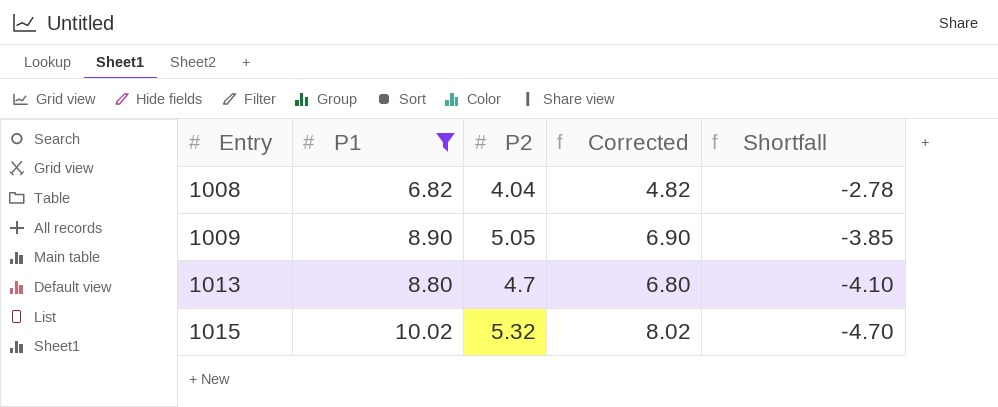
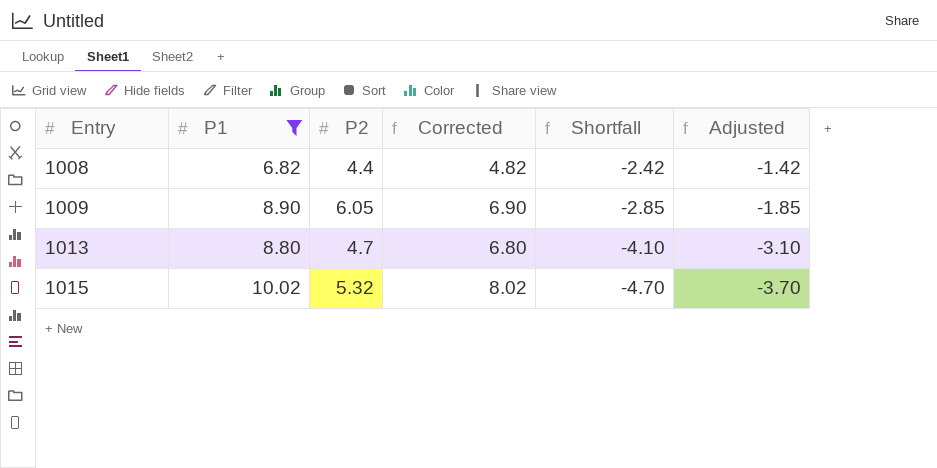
column Adjusted | formula: none -> [Shortfall] + 1
1008 | P2: 4.04 -> 4.4
1008 | Shortfall: -2.78 -> -2.42
1009 | P2: 5.05 -> 6.05
1009 | Shortfall: -3.85 -> -2.85

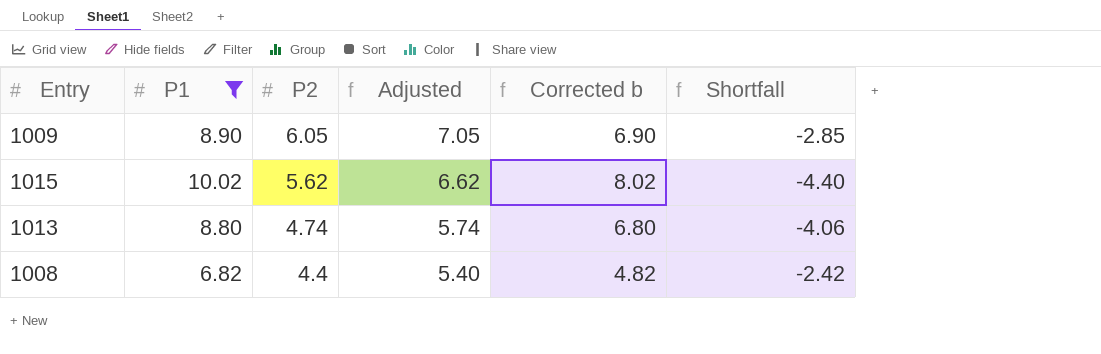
row order: Entry ascending -> P2 descending
column Adjusted | formula: [Shortfall] + 1 -> [P2] + 1
column Adjusted | position: 6 -> 4
column name: Corrected -> Corrected b
1015 | P2: 5.32 -> 5.62
1015 | Shortfall: -4.70 -> -4.40
1013 | P2: 4.7 -> 4.74
1013 | Shortfall: -4.10 -> -4.06

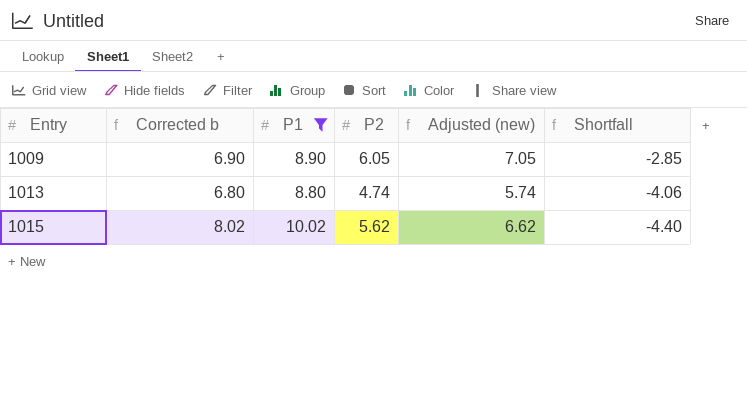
row order: P2 descending -> Entry ascending
column Corrected b | position: 5 -> 2
column name: Adjusted -> Adjusted (new)
row 1008: 6.82 | 4.4 | 5.40 | 4.82 | -2.42 -> none

